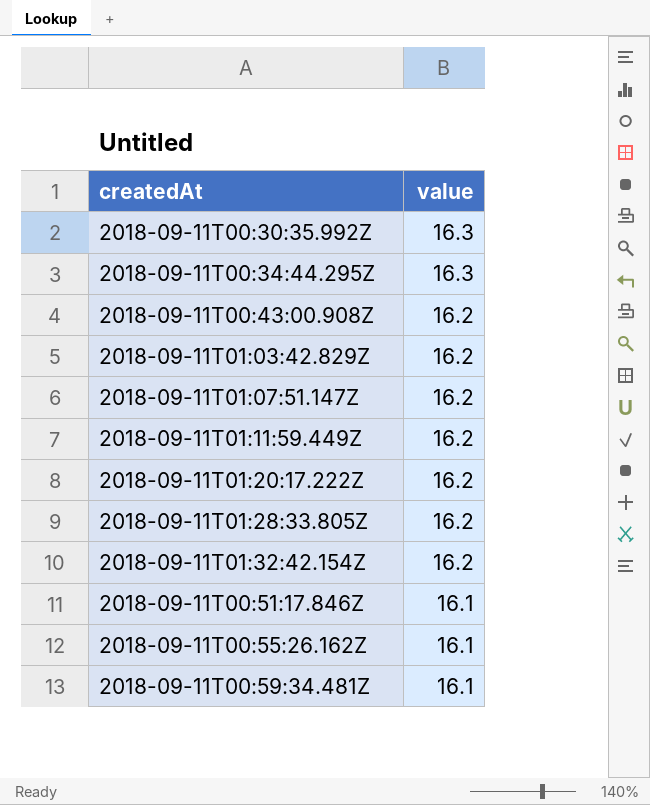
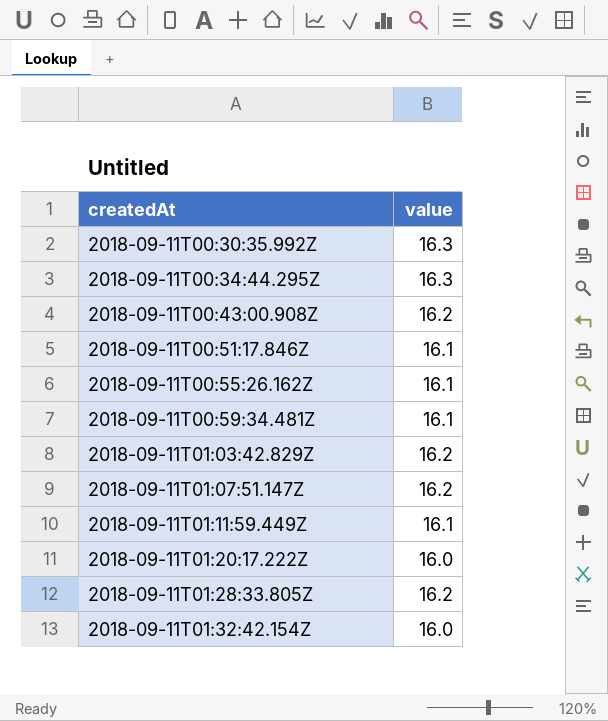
row order: value descending -> createdAt ascending
2018-09-11T01:11:59.449Z | value: 16.2 -> 16.1
2018-09-11T01:20:17.222Z | value: 16.2 -> 16.0
2018-09-11T01:32:42.154Z | value: 16.2 -> 16.0

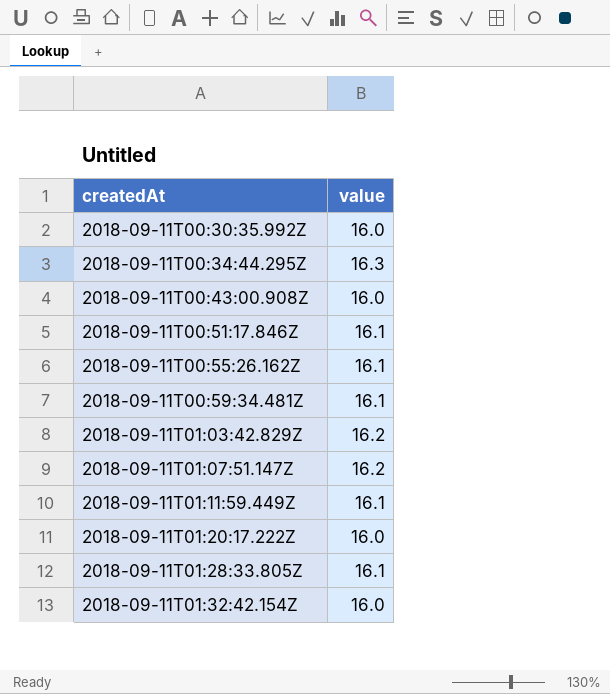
2018-09-11T00:30:35.992Z | value: 16.3 -> 16.0
2018-09-11T00:43:00.908Z | value: 16.2 -> 16.0
2018-09-11T01:28:33.805Z | value: 16.2 -> 16.1

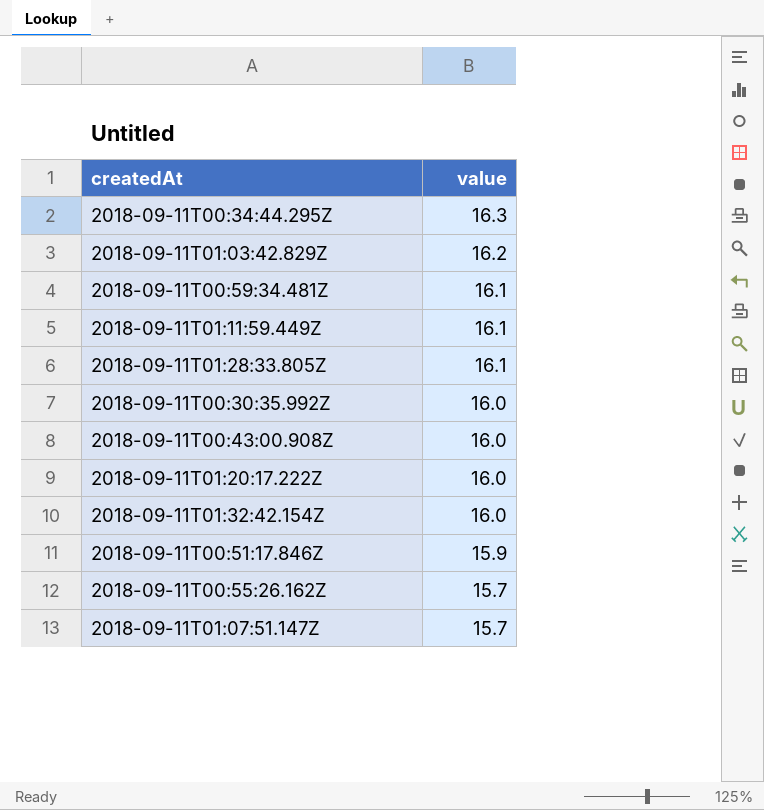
row order: createdAt ascending -> value descending
2018-09-11T00:51:17.846Z | value: 16.1 -> 15.9
2018-09-11T00:55:26.162Z | value: 16.1 -> 15.7
2018-09-11T01:07:51.147Z | value: 16.2 -> 15.7

